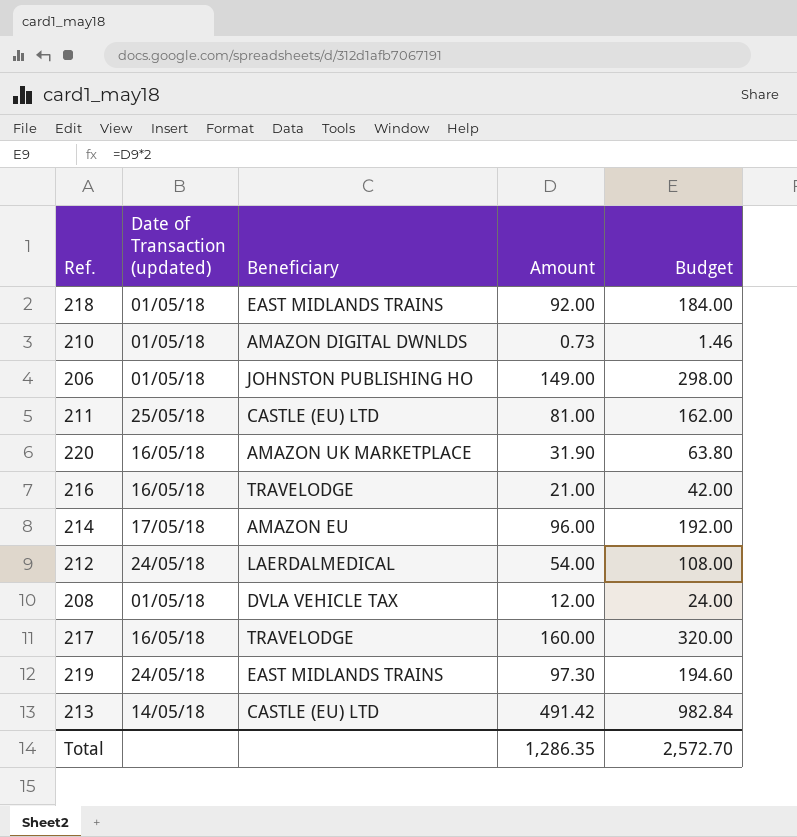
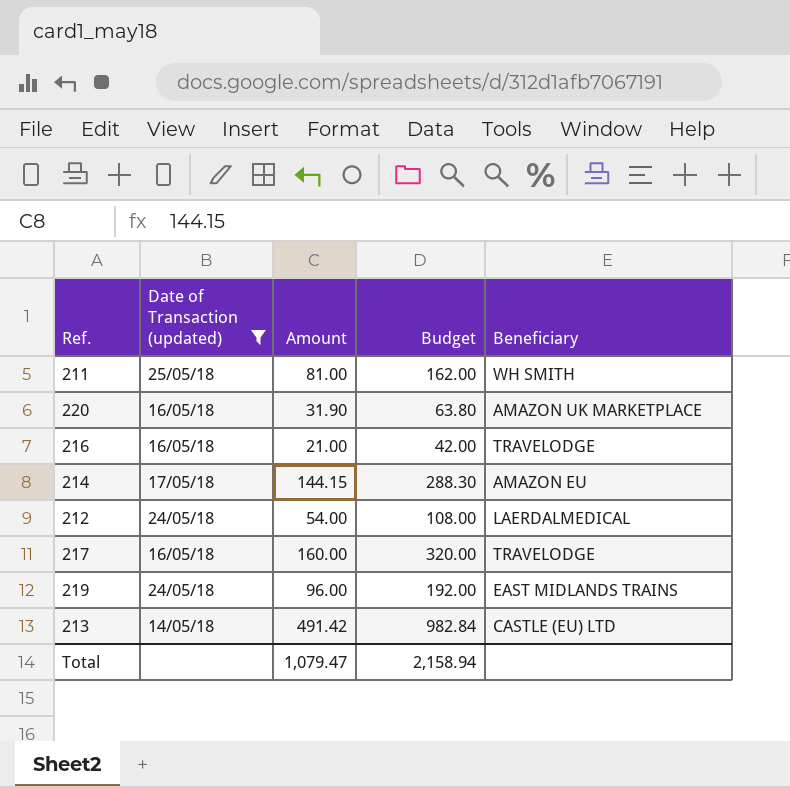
filter: none -> Date of Transaction (updated) != 01/05/18
column Beneficiary | position: 3 -> 5
211 | Beneficiary: CASTLE (EU) LTD -> WH SMITH
214 | Amount: 96.00 -> 144.15
214 | Budget: 192.00 -> 288.30
219 | Amount: 97.30 -> 96.00
219 | Budget: 194.60 -> 192.00
Total | Amount: 1,286.35 -> 1,079.47
Total | Budget: 2,572.70 -> 2,158.94

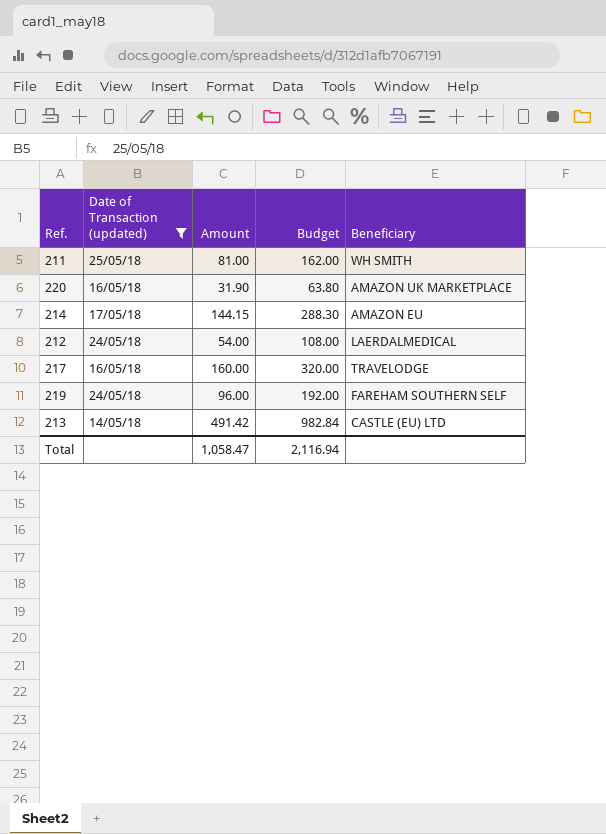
row 216: 16/05/18 | 21.00 | 42.00 | TRAVELODGE -> none
219 | Beneficiary: EAST MIDLANDS TRAINS -> FAREHAM SOUTHERN SELF
Total | Amount: 1,079.47 -> 1,058.47
Total | Budget: 2,158.94 -> 2,116.94

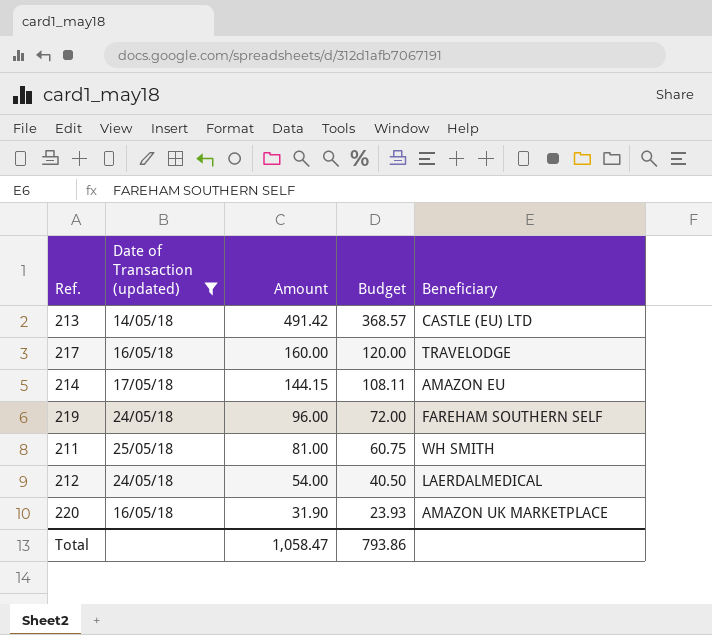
row order: none -> Amount descending
column Budget | formula: [Amount] * 2 -> [Amount] * 0.75
Total | Budget: 2,116.94 -> 793.86

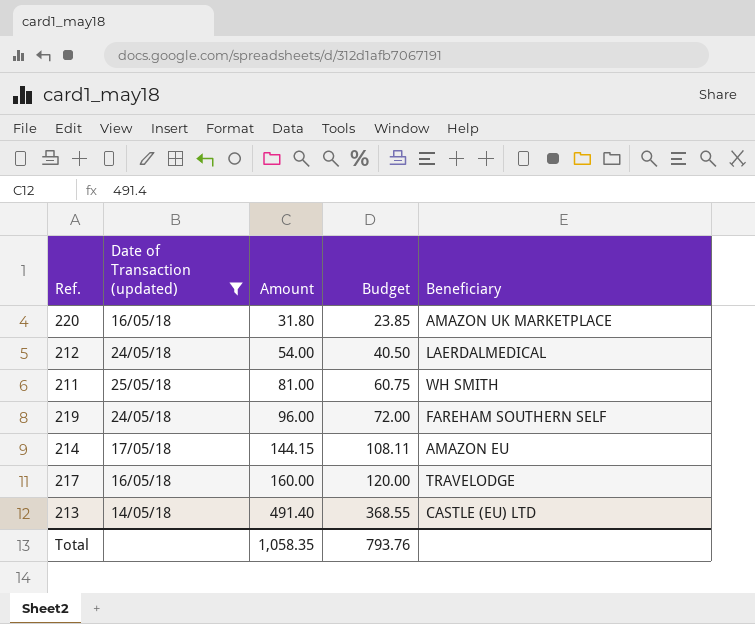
row order: Amount descending -> Amount ascending
220 | Amount: 31.90 -> 31.80
220 | Budget: 23.93 -> 23.85
213 | Amount: 491.42 -> 491.40
213 | Budget: 368.57 -> 368.55
Total | Amount: 1,058.47 -> 1,058.35
Total | Budget: 793.86 -> 793.76

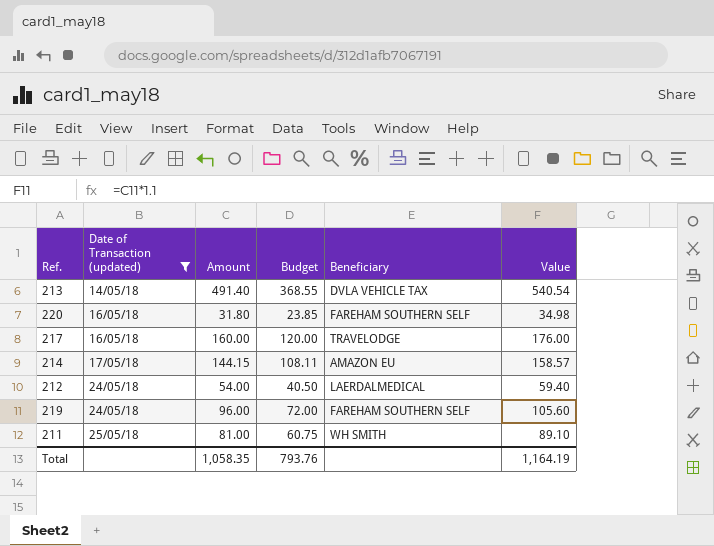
row order: Amount ascending -> Date of Transaction (updated) ascending
column Value | formula: none -> [Amount] * 1.1
213 | Beneficiary: CASTLE (EU) LTD -> DVLA VEHICLE TAX
220 | Beneficiary: AMAZON UK MARKETPLACE -> FAREHAM SOUTHERN SELF

